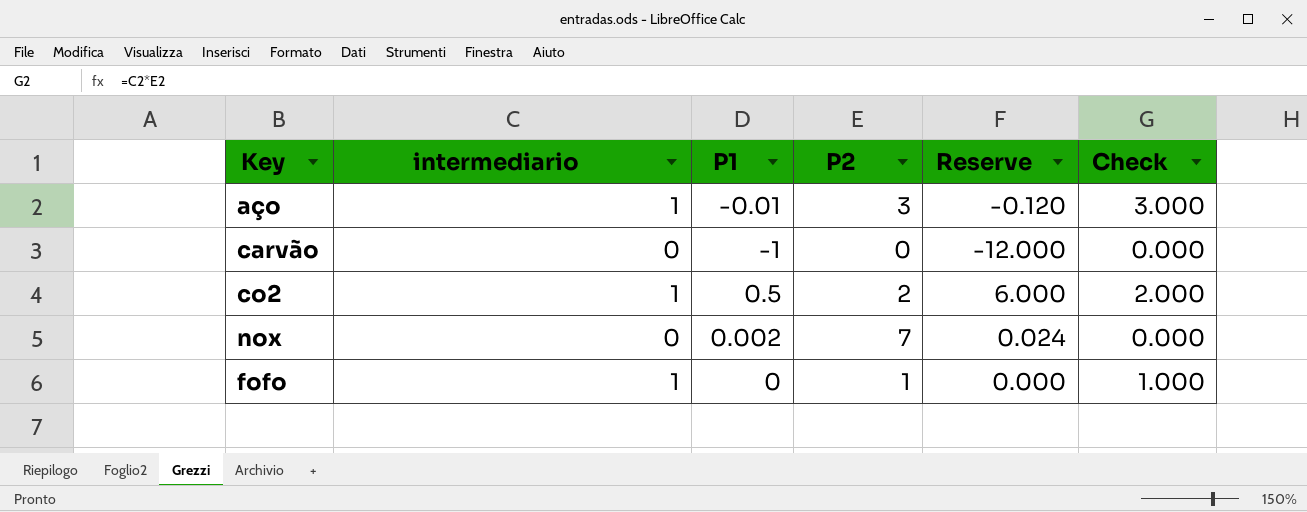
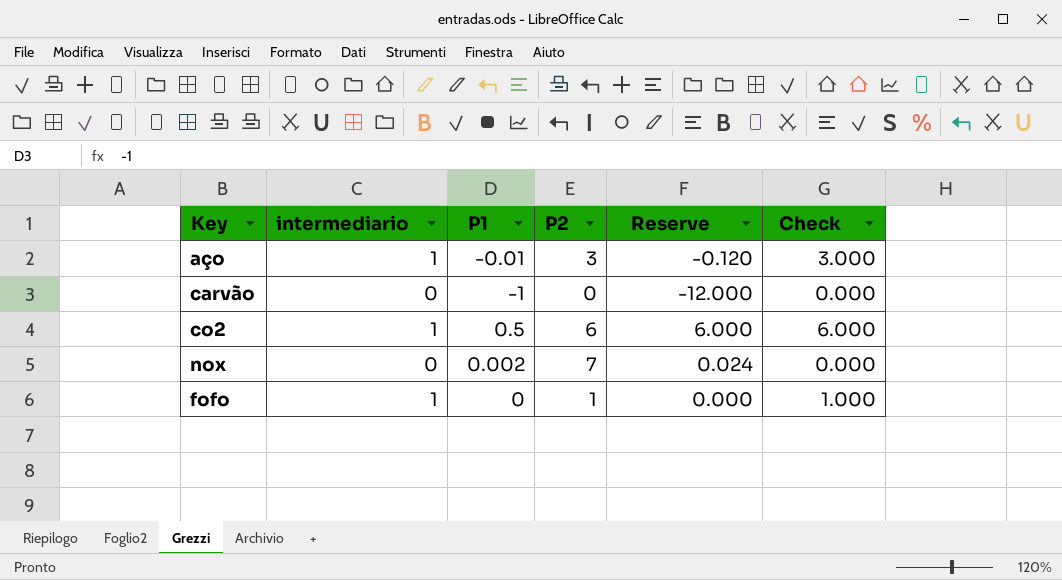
co2 | P2: 2 -> 6
co2 | Check: 2.000 -> 6.000

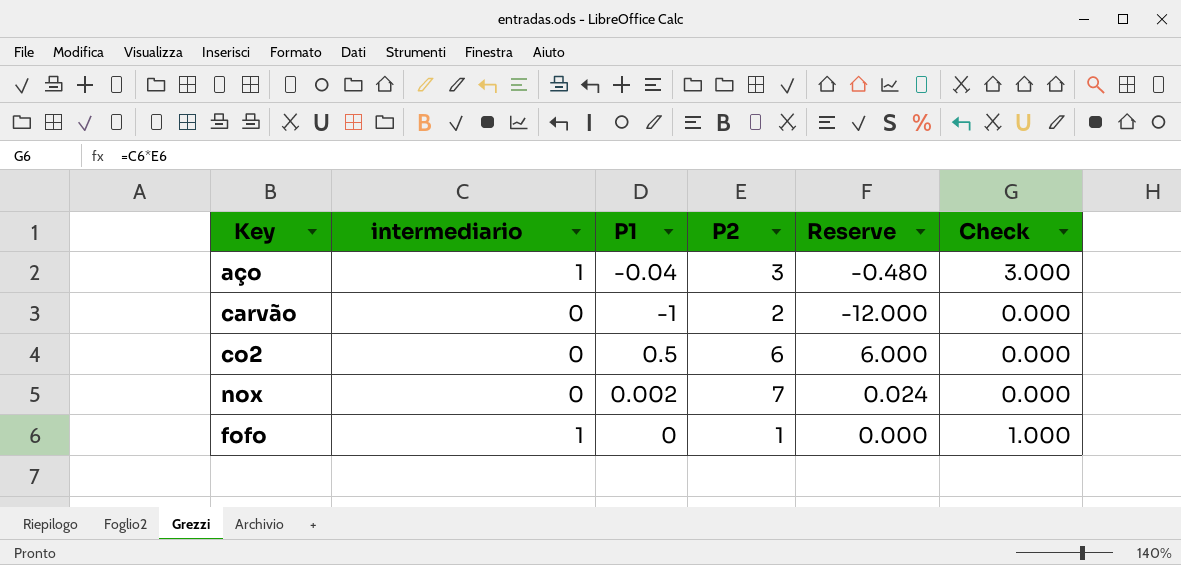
aço | P1: -0.01 -> -0.04
aço | Reserve: -0.120 -> -0.480
carvão | P2: 0 -> 2
co2 | intermediario: 1 -> 0
co2 | Check: 6.000 -> 0.000

